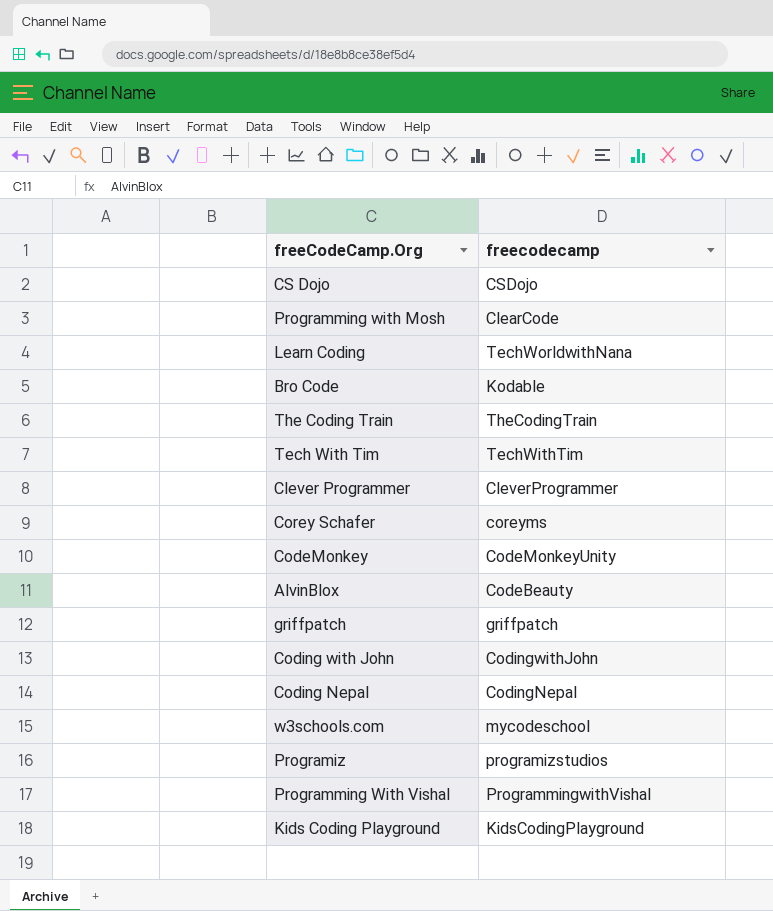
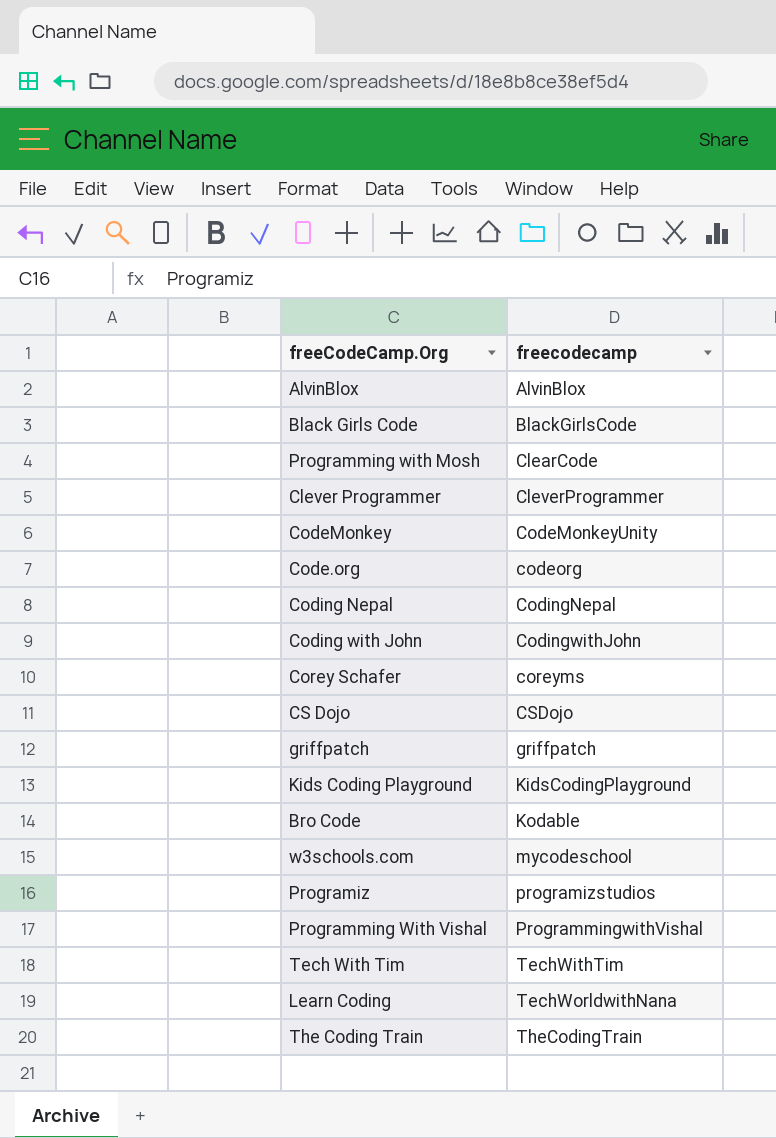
row order: none -> freecodecamp ascending
AlvinBlox | freecodecamp: CodeBeauty -> AlvinBlox
row Black Girls Code: none -> BlackGirlsCode
row Code.org: none -> codeorg

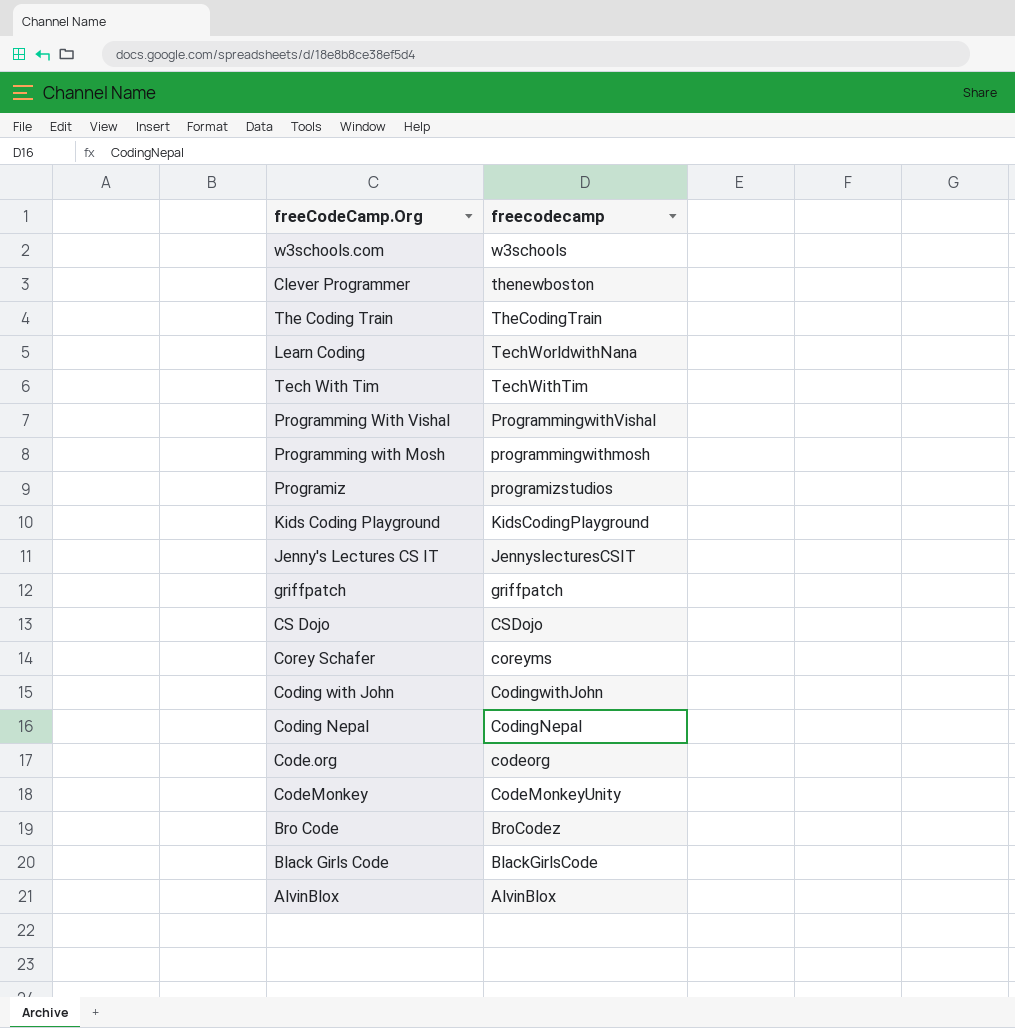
row order: freecodecamp ascending -> freecodecamp descending
w3schools.com | freecodecamp: mycodeschool -> w3schools
Clever Programmer | freecodecamp: CleverProgrammer -> thenewboston
Programming with Mosh | freecodecamp: ClearCode -> programmingwithmosh
row Jenny's Lectures CS IT: none -> JennyslecturesCSIT
Bro Code | freecodecamp: Kodable -> BroCodez

